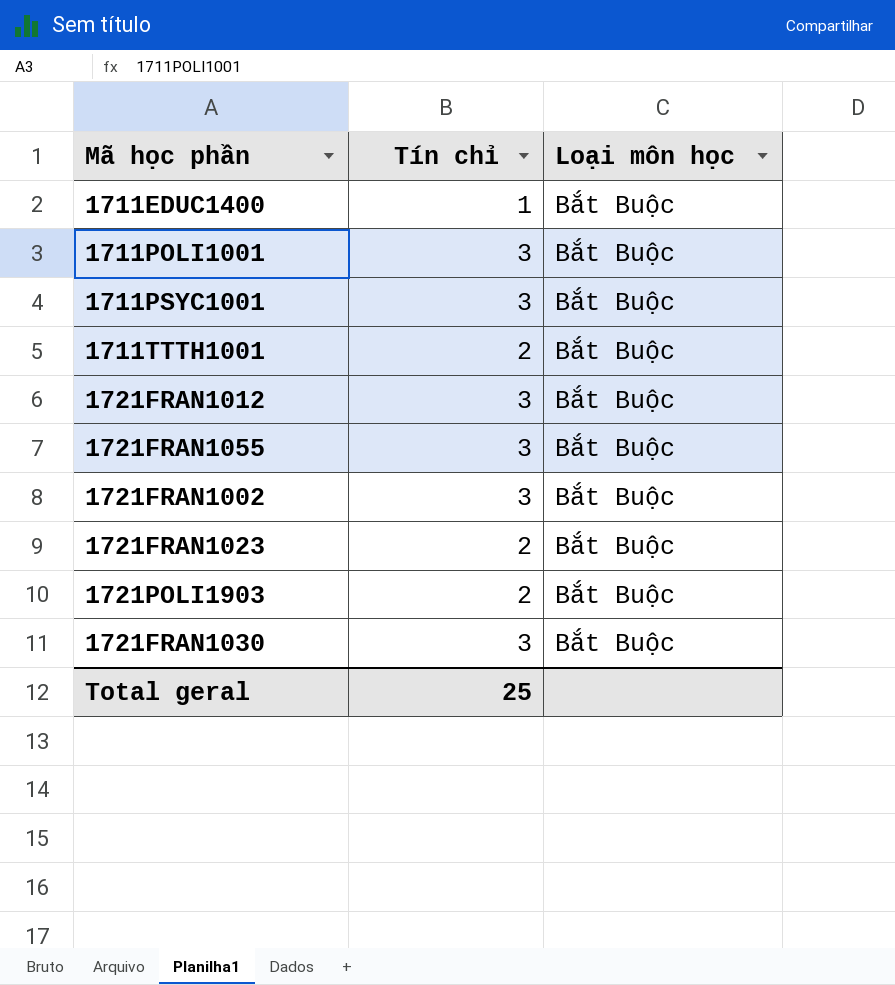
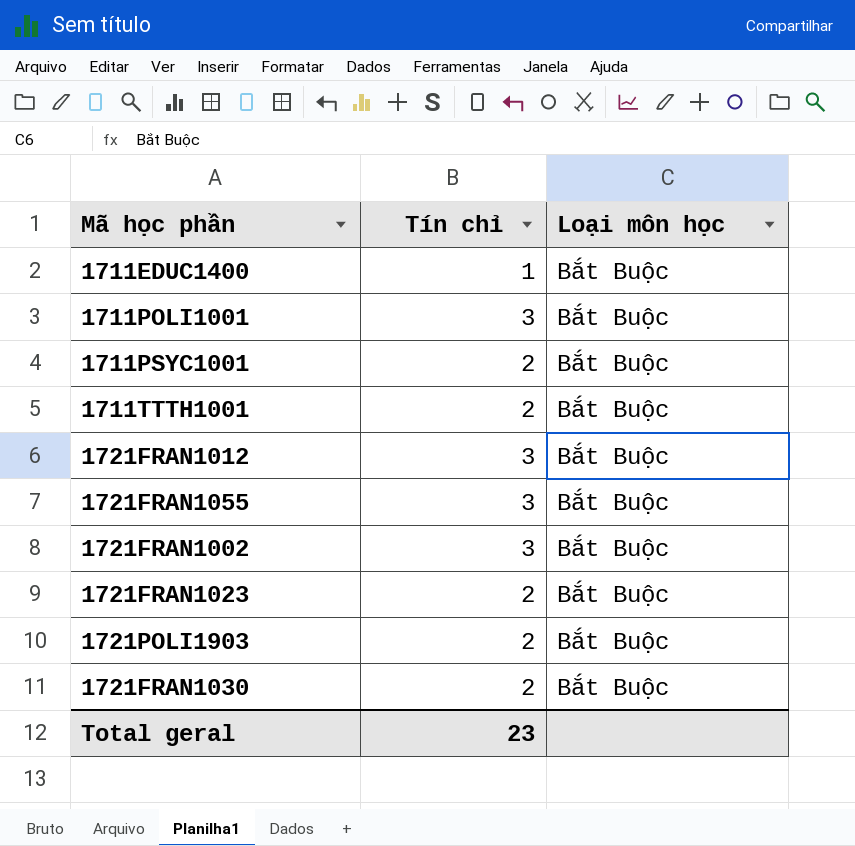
1711PSYC1001 | Tín chỉ: 3 -> 2
1721FRAN1030 | Tín chỉ: 3 -> 2
Total geral | Tín chỉ: 25 -> 23

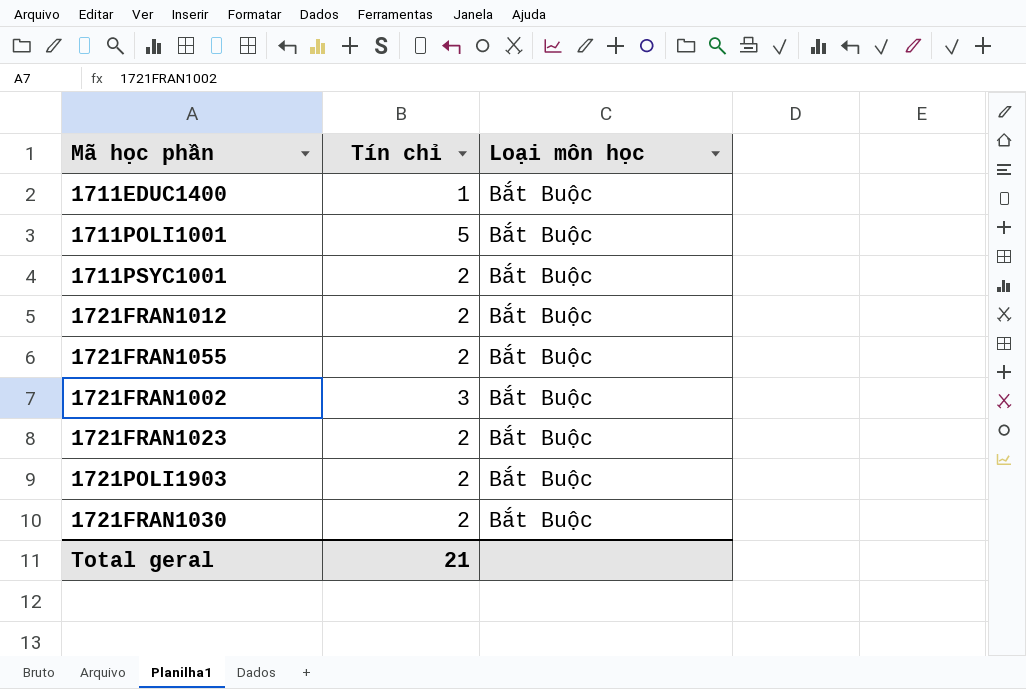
row 1711TTTH1001: 2 | Bắt Buộc -> none
1711POLI1001 | Tín chỉ: 3 -> 5
1721FRAN1012 | Tín chỉ: 3 -> 2
1721FRAN1055 | Tín chỉ: 3 -> 2
Total geral | Tín chỉ: 23 -> 21

